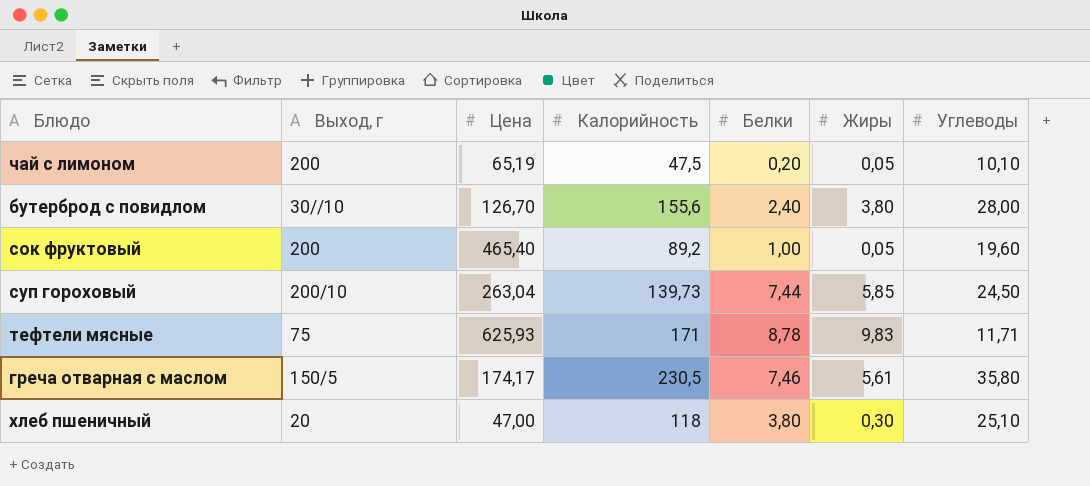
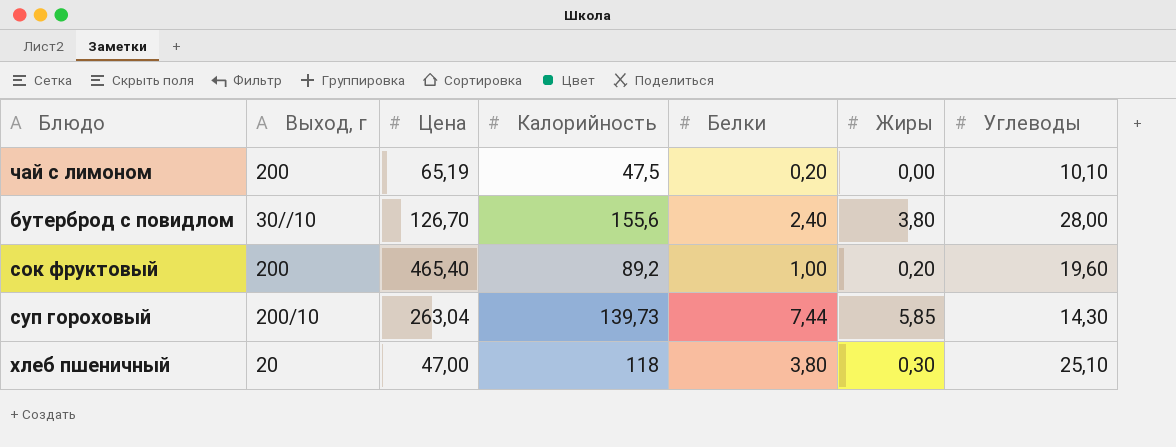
row тефтели мясные: 75 | 625,93 | 171 | 8,78 | 9,83 | 11,71 -> none
row греча отварная с маслом: 150/5 | 174,17 | 230,5 | 7,46 | 5,61 | 35,80 -> none
чай с лимоном | Жиры: 0,05 -> 0,00
сок фруктовый | Жиры: 0,05 -> 0,20
суп гороховый | Углеводы: 24,50 -> 14,30

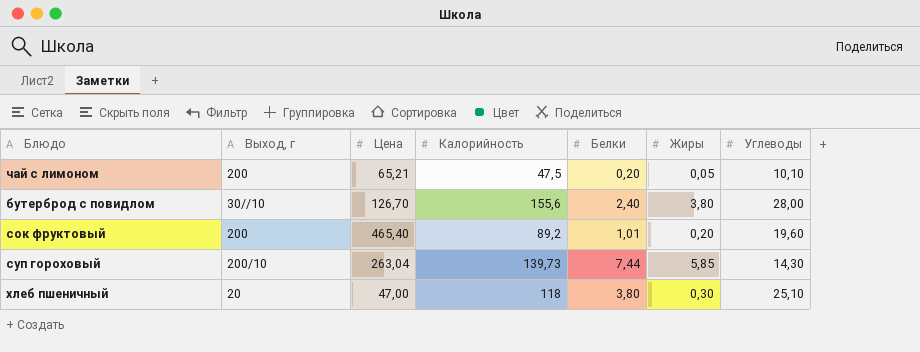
чай с лимоном | Цена: 65,19 -> 65,21
чай с лимоном | Жиры: 0,00 -> 0,05
сок фруктовый | Белки: 1,00 -> 1,01

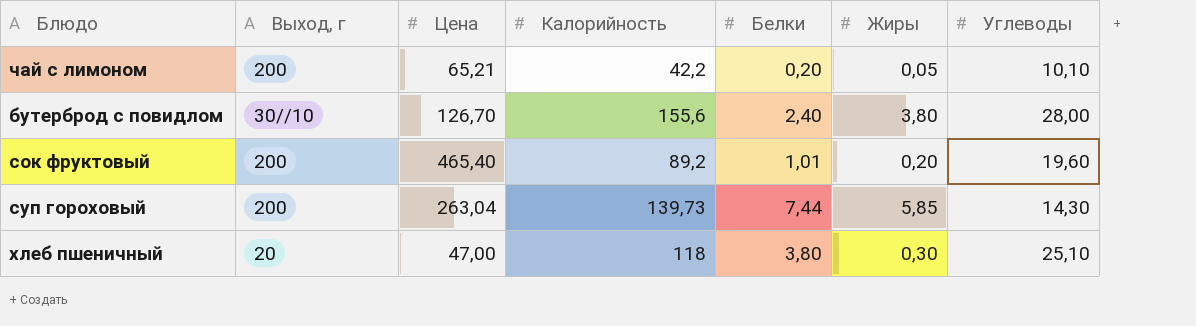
чай с лимоном | Калорийность: 47,5 -> 42,2
суп гороховый | Выход, г: 200/10 -> 200

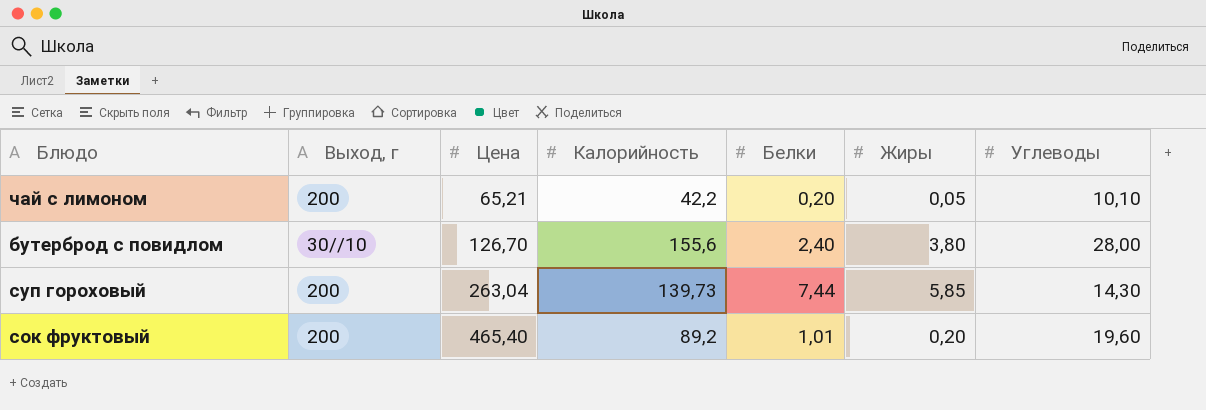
row order: none -> Цена ascending
row хлеб пшеничный: 20 | 47,00 | 118 | 3,80 | 0,30 | 25,10 -> none

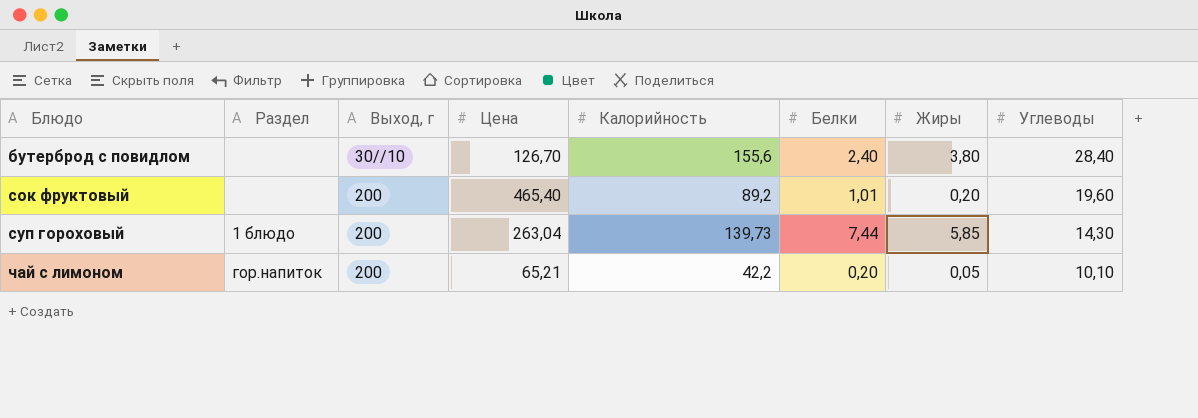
row order: Цена ascending -> Блюдо ascending
column Раздел | position: none -> 2
бутерброд с повидлом | Углеводы: 28,00 -> 28,40

